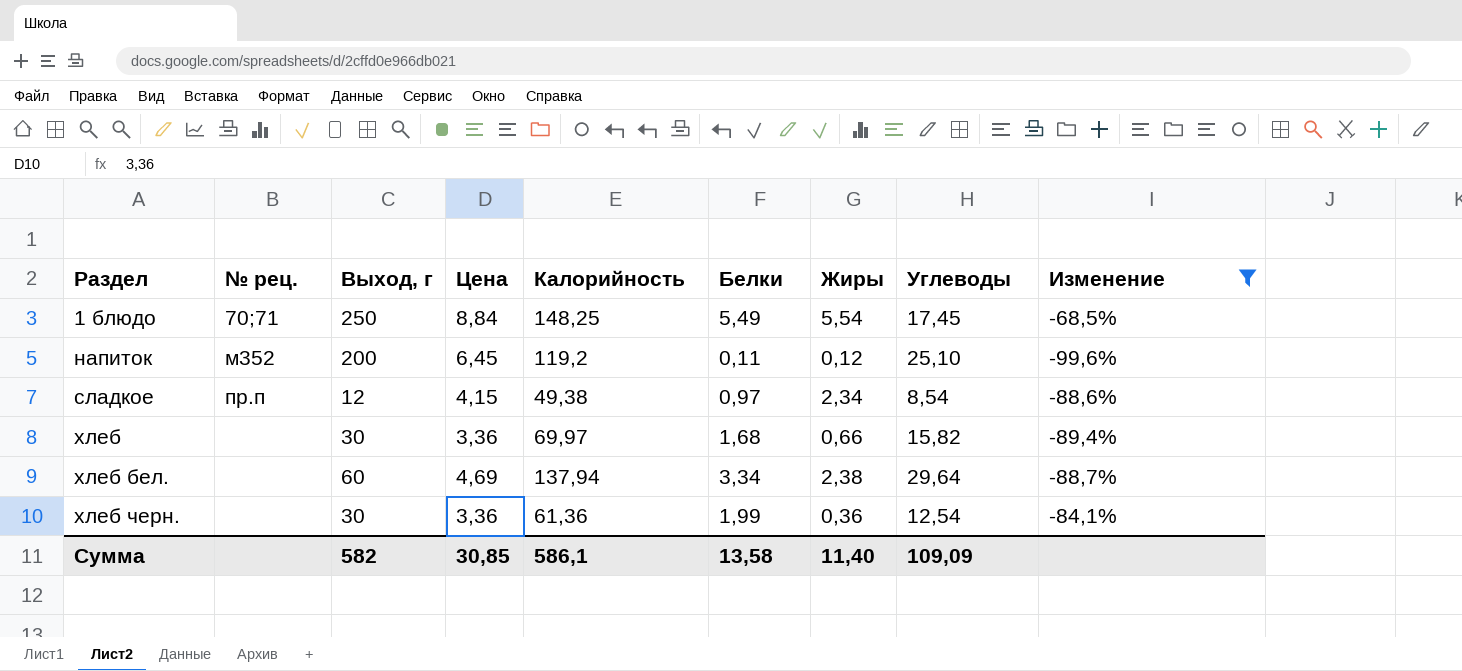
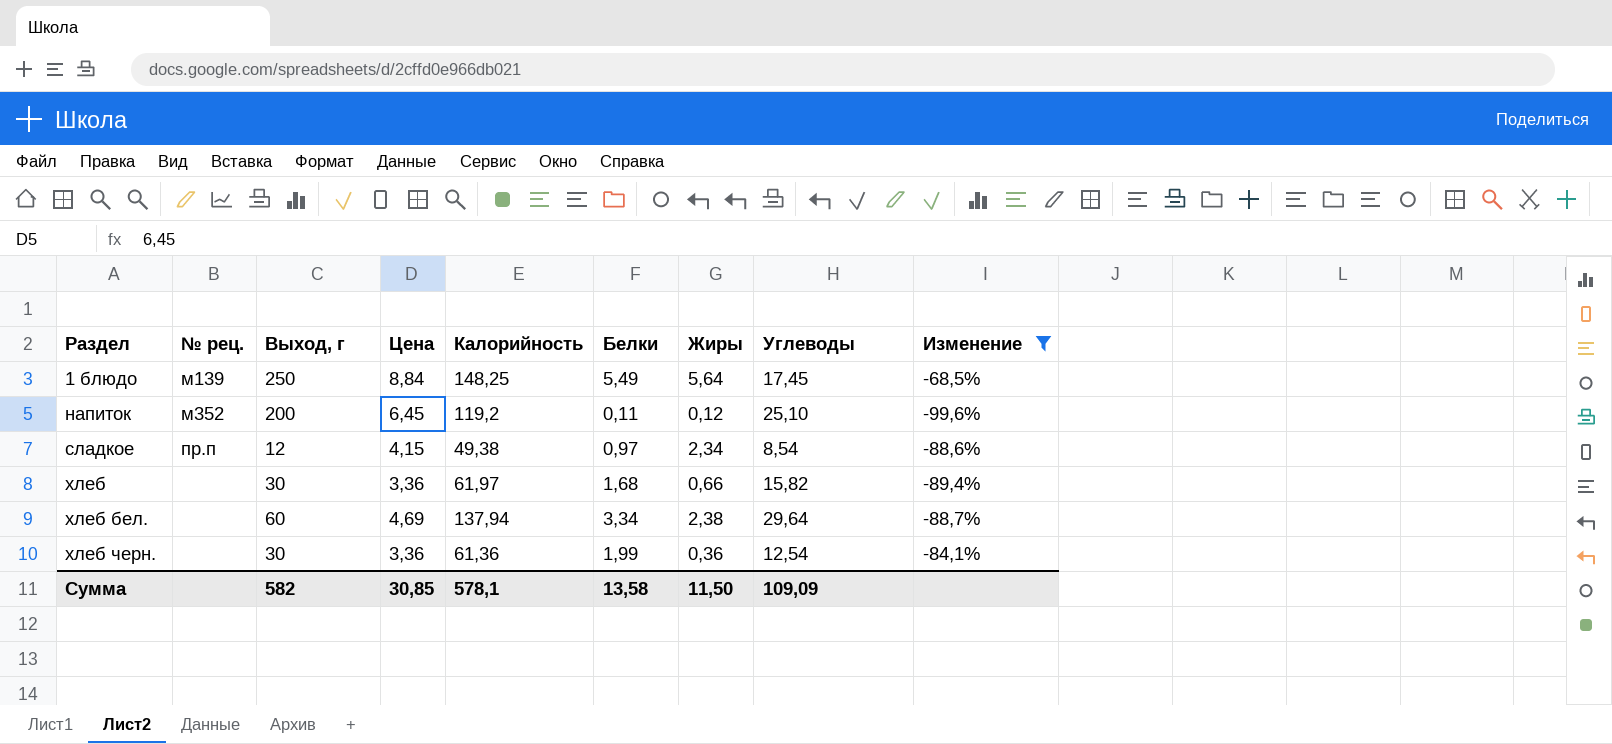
1 блюдо | № рец.: 70;71 -> м139
1 блюдо | Жиры: 5,54 -> 5,64
хлеб | Калорийность: 69,97 -> 61,97
Сумма | Калорийность: 586,1 -> 578,1
Сумма | Жиры: 11,40 -> 11,50

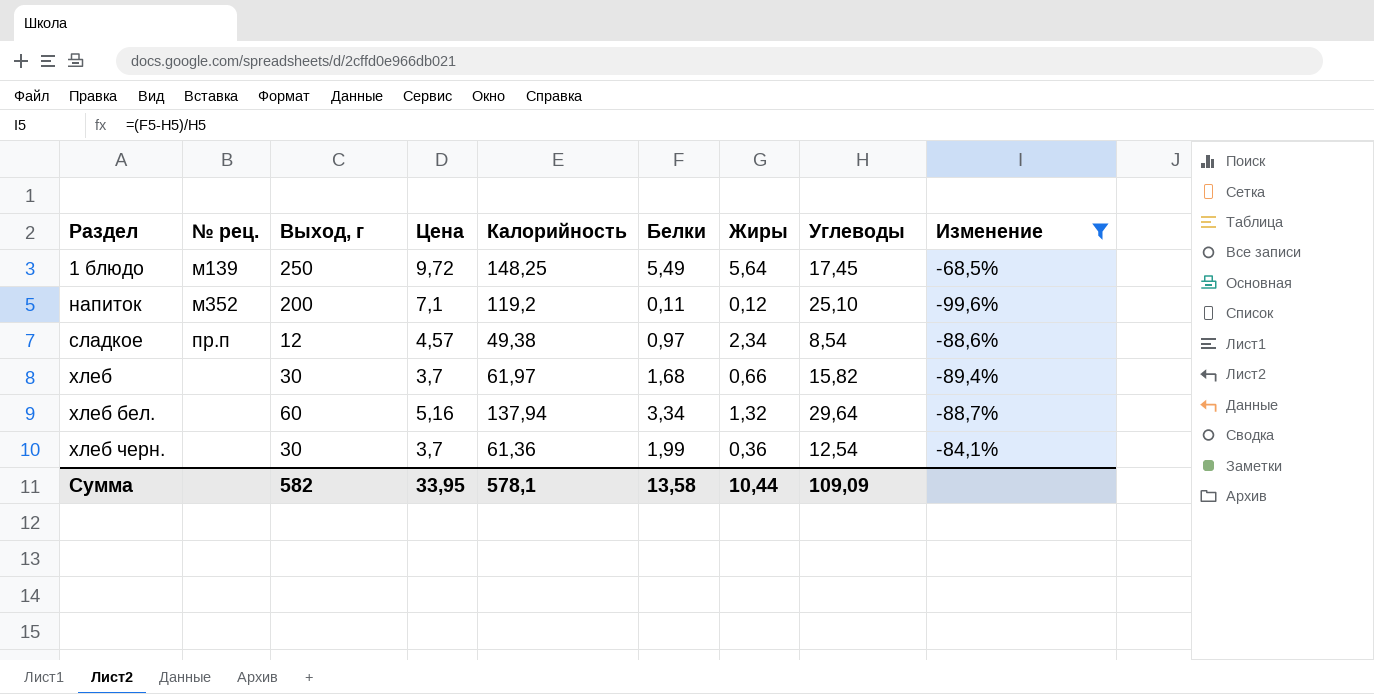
1 блюдо | Цена: 8,84 -> 9,72
напиток | Цена: 6,45 -> 7,1
сладкое | Цена: 4,15 -> 4,57
хлеб | Цена: 3,36 -> 3,7
хлеб бел. | Цена: 4,69 -> 5,16
хлеб бел. | Жиры: 2,38 -> 1,32
хлеб черн. | Цена: 3,36 -> 3,7
Сумма | Цена: 30,85 -> 33,95
Сумма | Жиры: 11,50 -> 10,44

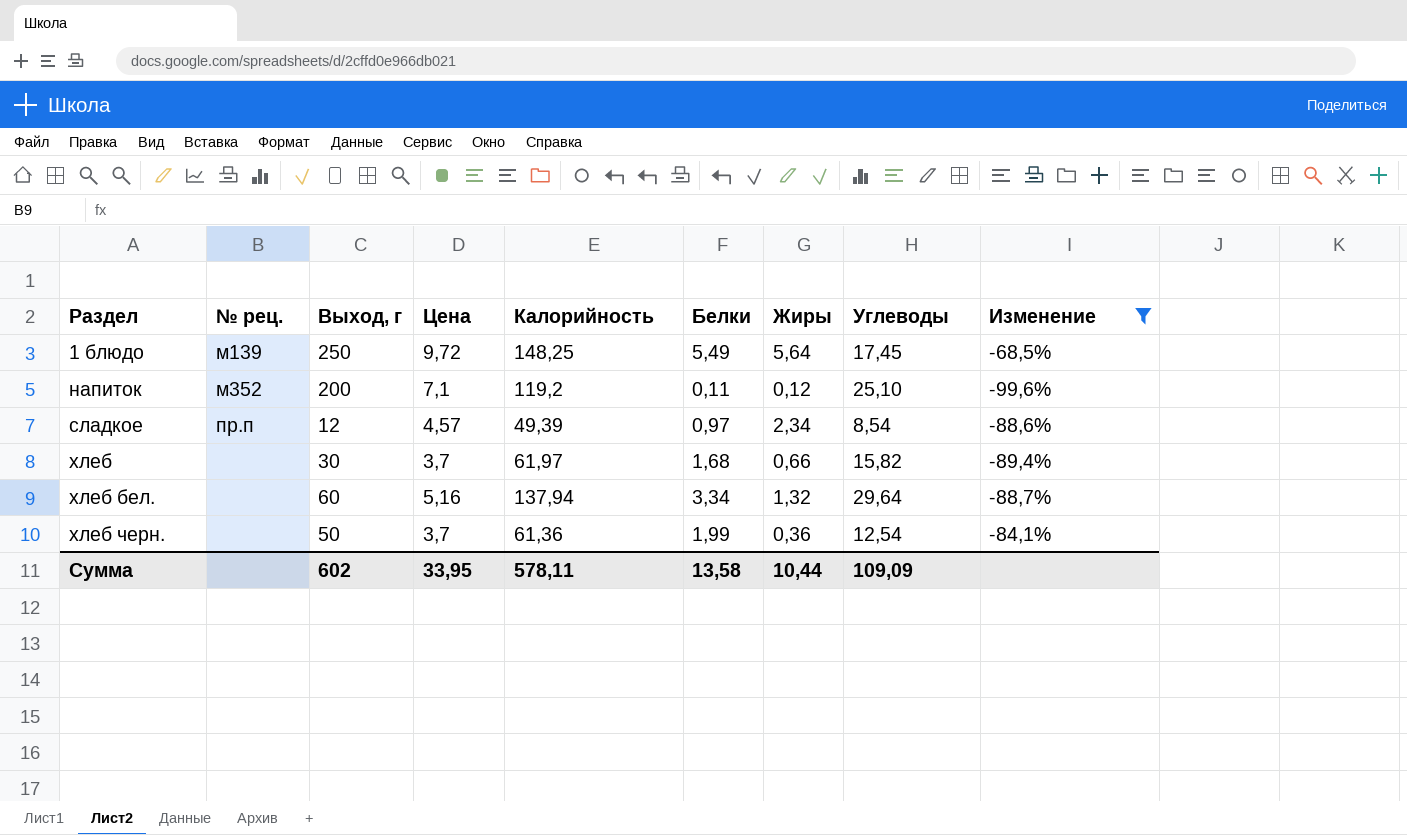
сладкое | Калорийность: 49,38 -> 49,39
хлеб черн. | Выход, г: 30 -> 50
Сумма | Выход, г: 582 -> 602
Сумма | Калорийность: 578,1 -> 578,11

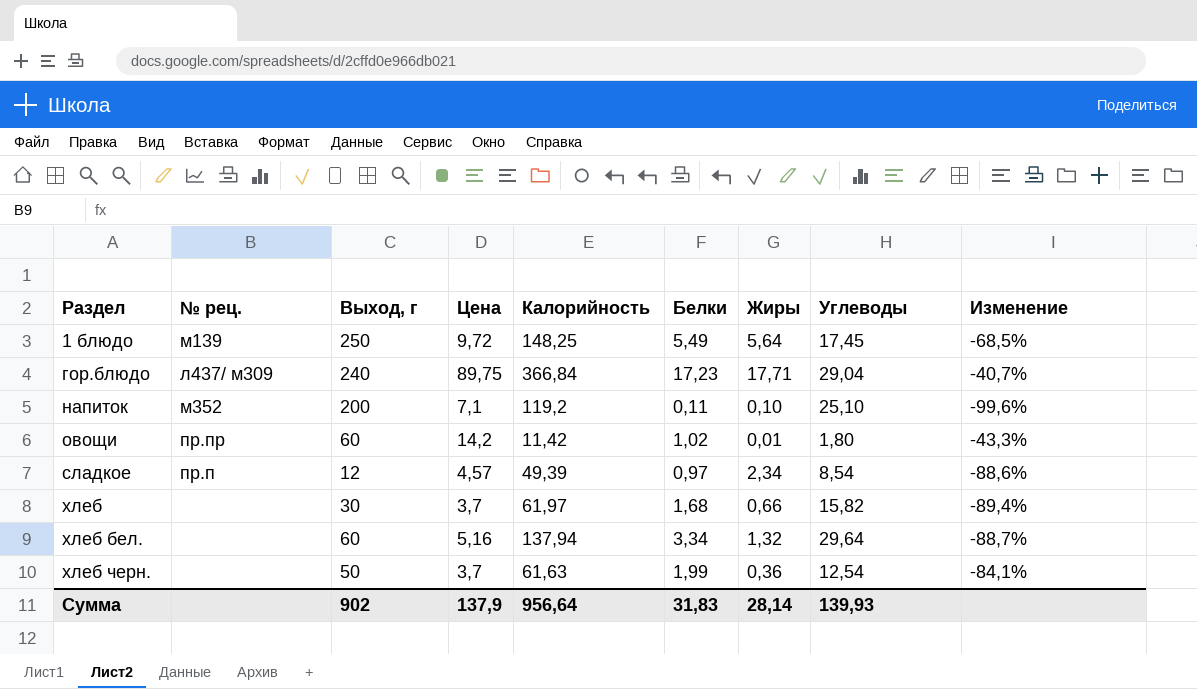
filter: Изменение <= -68,5% -> none
напиток | Жиры: 0,12 -> 0,10
хлеб черн. | Калорийность: 61,36 -> 61,63
Сумма | Выход, г: 602 -> 902
Сумма | Цена: 33,95 -> 137,9
Сумма | Калорийность: 578,11 -> 956,64
Сумма | Белки: 13,58 -> 31,83
Сумма | Жиры: 10,44 -> 28,14
Сумма | Углеводы: 109,09 -> 139,93

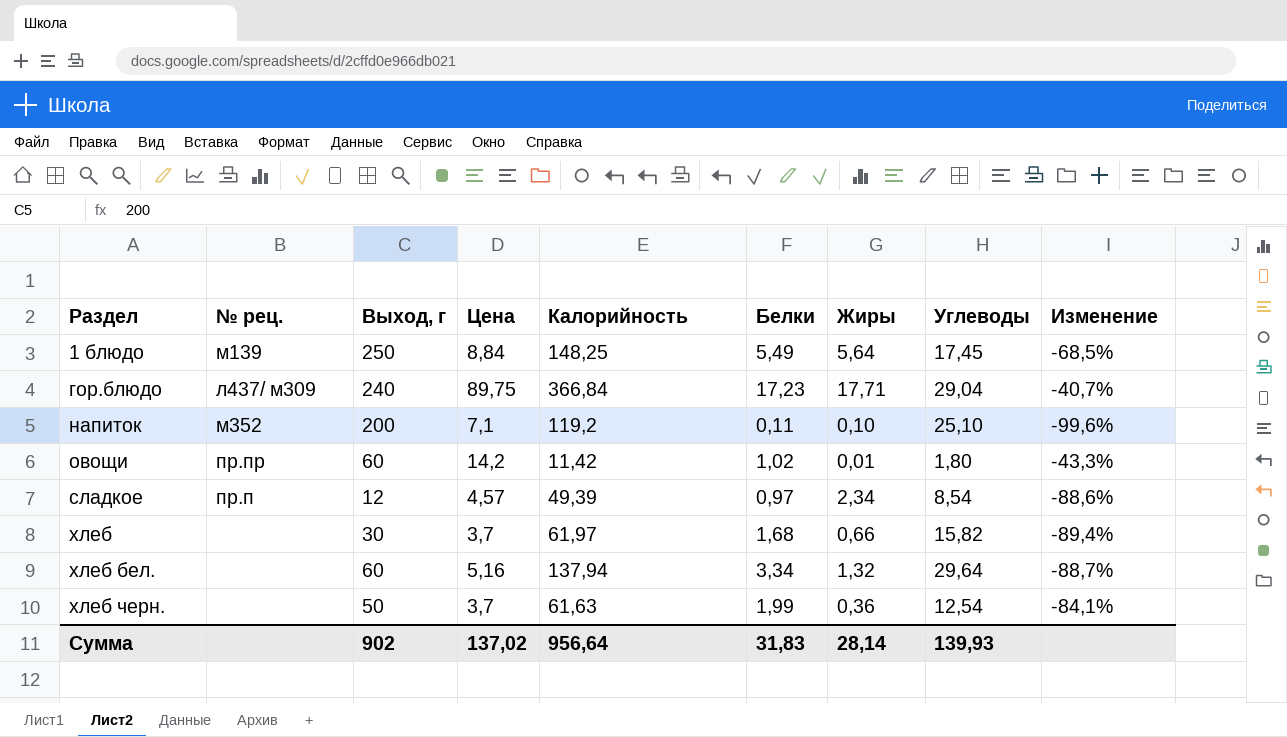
1 блюдо | Цена: 9,72 -> 8,84
Сумма | Цена: 137,9 -> 137,02

